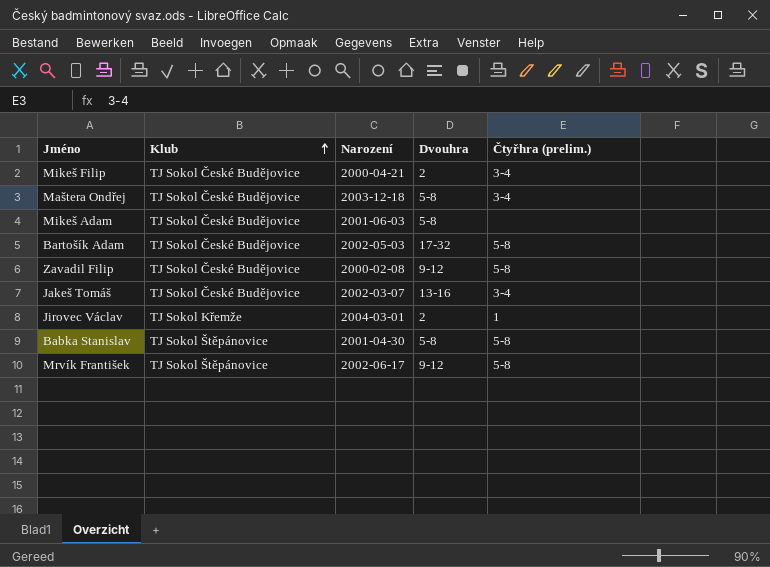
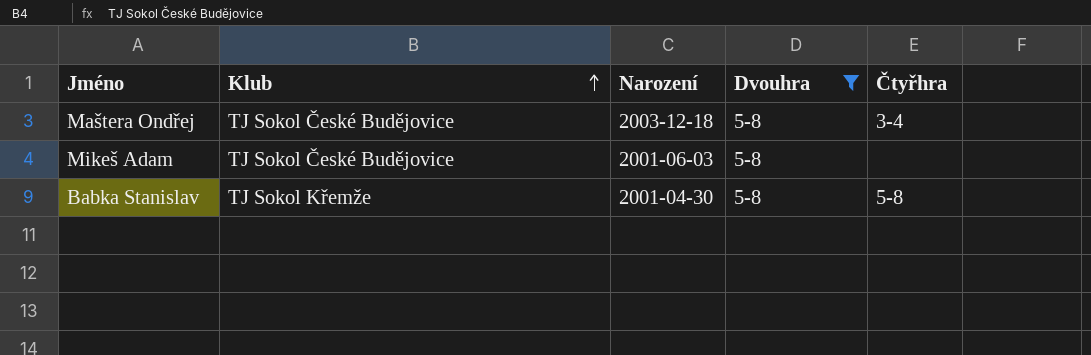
filter: none -> Dvouhra = 5-8
column name: Čtyřhra (prelim.) -> Čtyřhra
Babka Stanislav | Klub: TJ Sokol Štěpánovice -> TJ Sokol Křemže

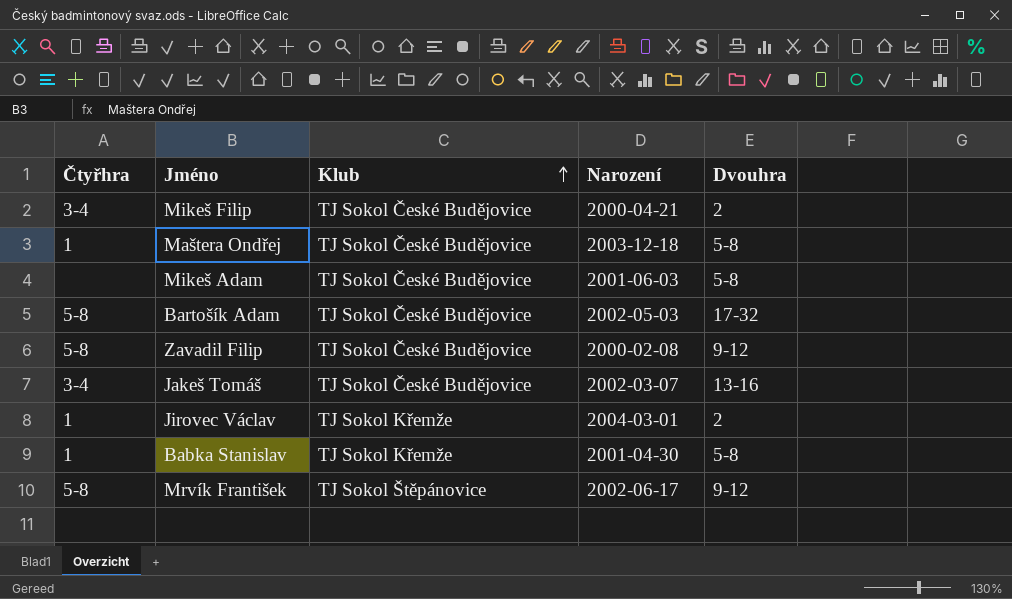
filter: Dvouhra = 5-8 -> none
column Čtyřhra | position: 5 -> 1
Maštera Ondřej | Čtyřhra: 3-4 -> 1
Babka Stanislav | Čtyřhra: 5-8 -> 1

